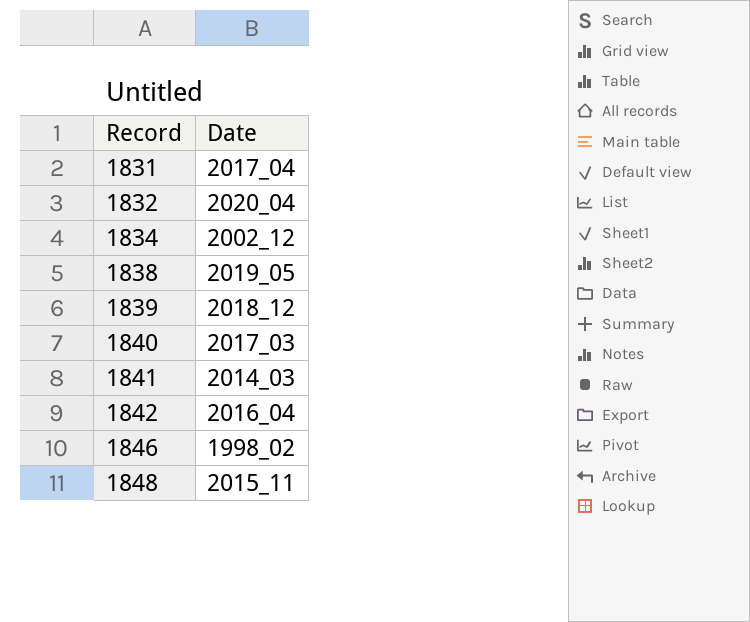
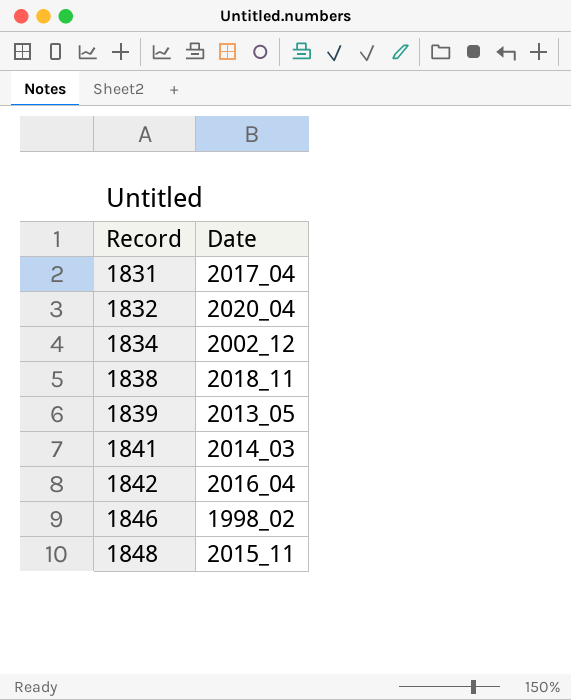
row 1840: 2017_03 -> none
1838 | Date: 2019_05 -> 2018_11
1839 | Date: 2018_12 -> 2013_05

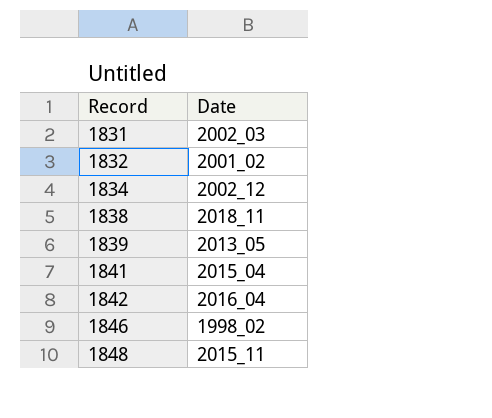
1831 | Date: 2017_04 -> 2002_03
1832 | Date: 2020_04 -> 2001_02
1841 | Date: 2014_03 -> 2015_04

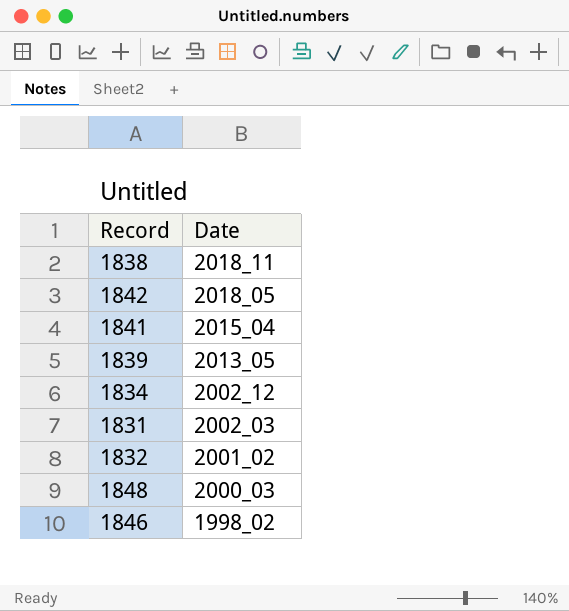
row order: Record ascending -> Date descending
1842 | Date: 2016_04 -> 2018_05
1848 | Date: 2015_11 -> 2000_03

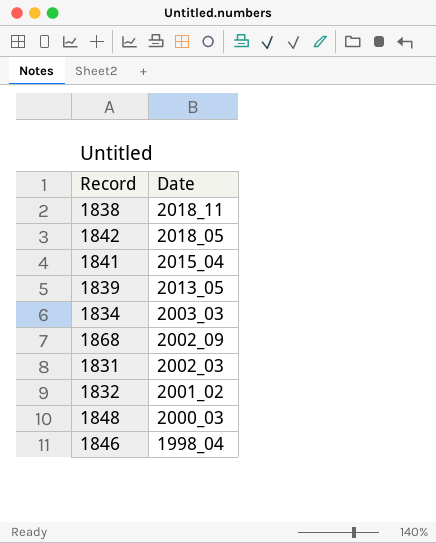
1834 | Date: 2002_12 -> 2003_03
row 1868: none -> 2002_09
1846 | Date: 1998_02 -> 1998_04

